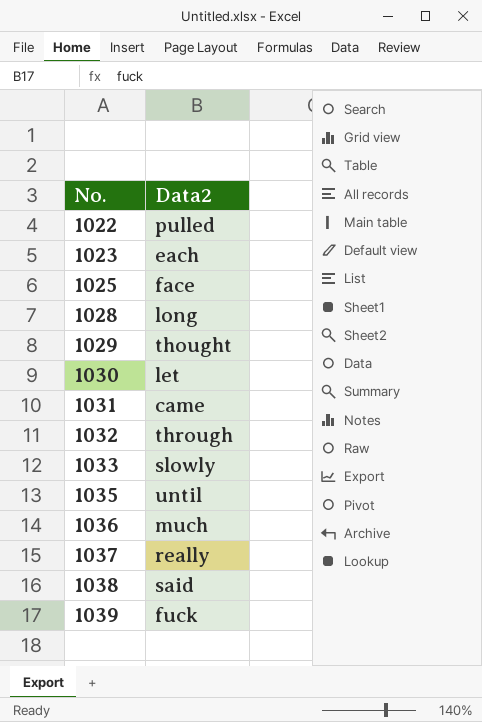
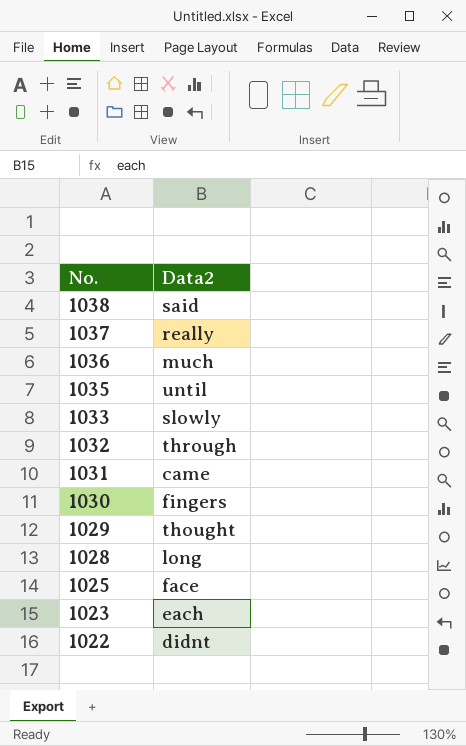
row order: No. ascending -> No. descending
row 1039: fuck -> none
1030 | Data2: let -> fingers
1022 | Data2: pulled -> didnt

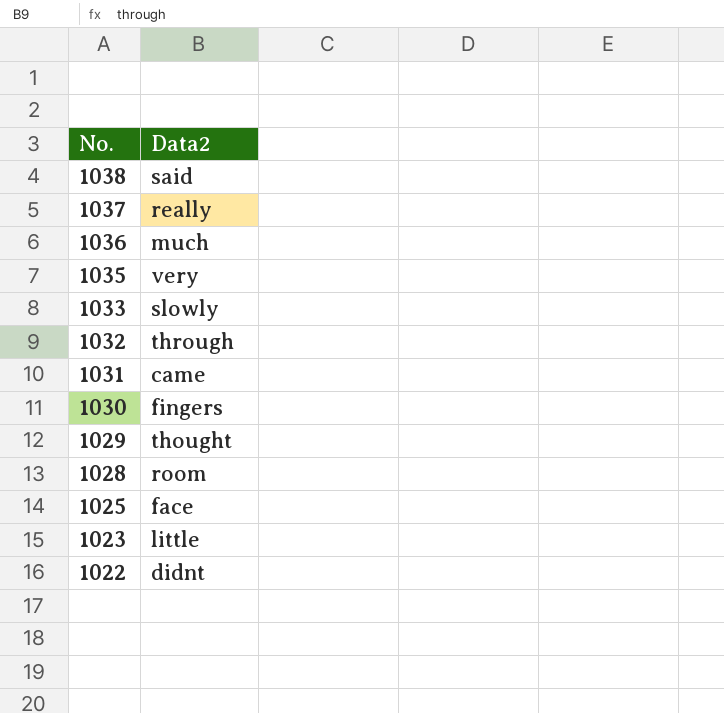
1035 | Data2: until -> very
1028 | Data2: long -> room
1023 | Data2: each -> little

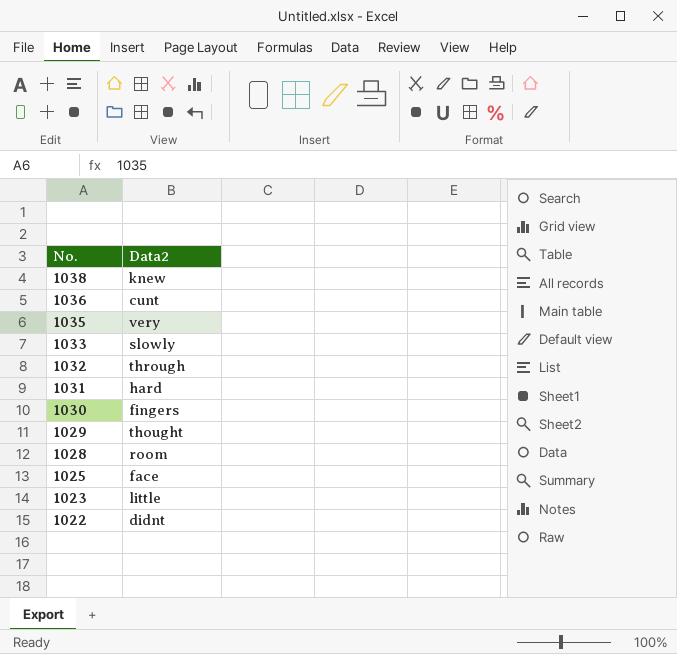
row 1037: really -> none
1038 | Data2: said -> knew
1036 | Data2: much -> cunt
1031 | Data2: came -> hard

